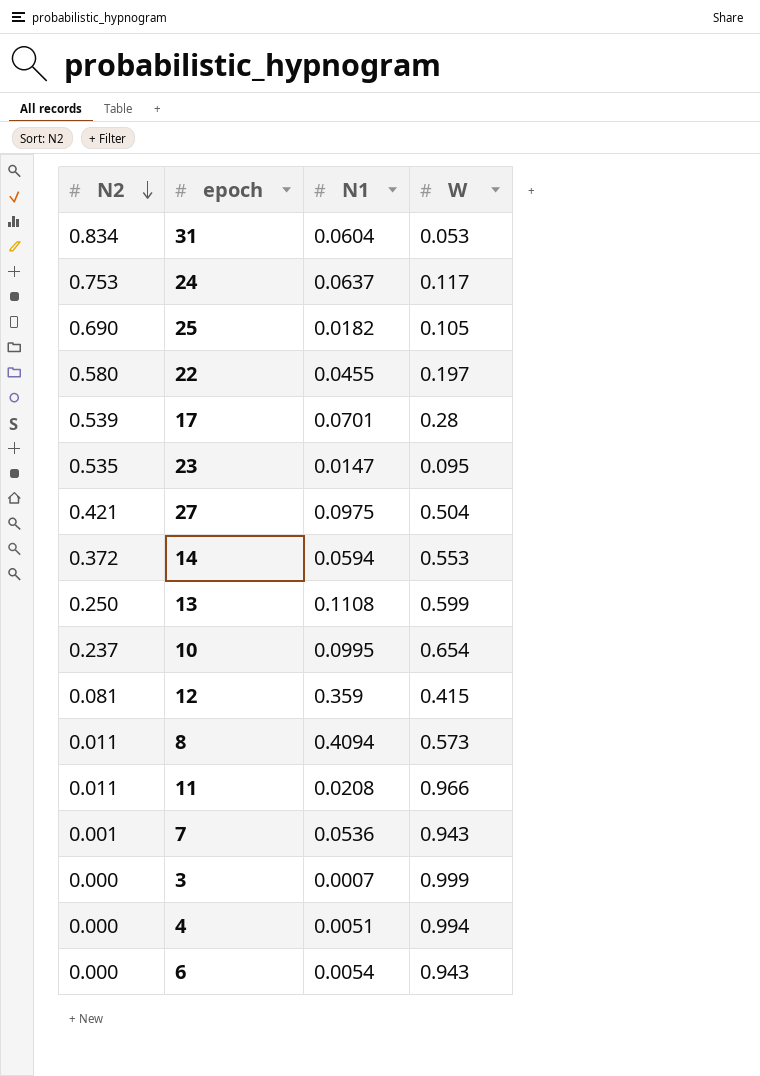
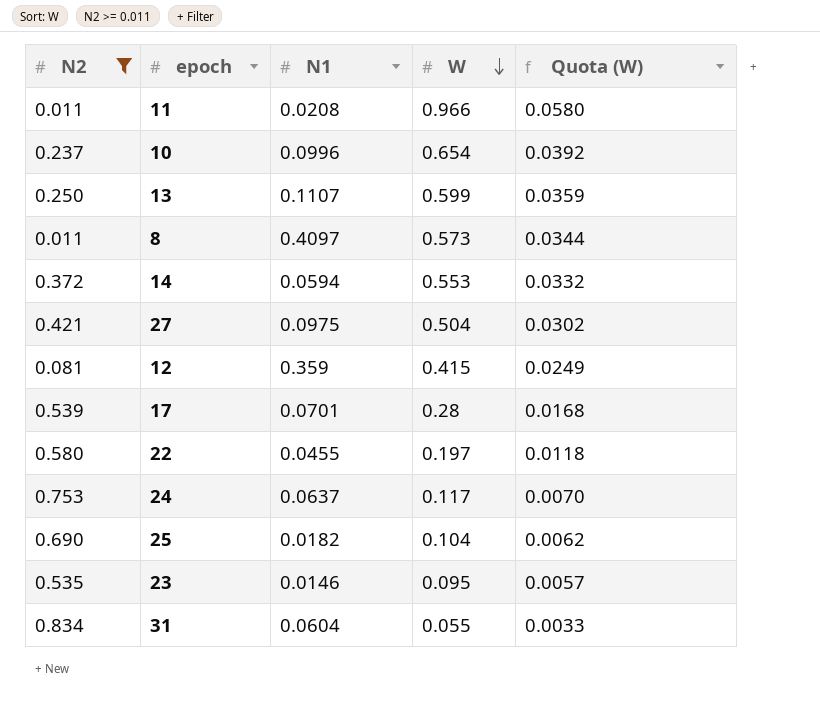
filter: none -> N2 >= 0.011
row order: N2 descending -> W descending
column Quota (W) | formula: none -> [W] * 0.06
10 | N1: 0.0995 -> 0.0996
13 | N1: 0.1108 -> 0.1107
8 | N1: 0.4094 -> 0.4097
25 | W: 0.105 -> 0.104
23 | N1: 0.0147 -> 0.0146
31 | W: 0.053 -> 0.055

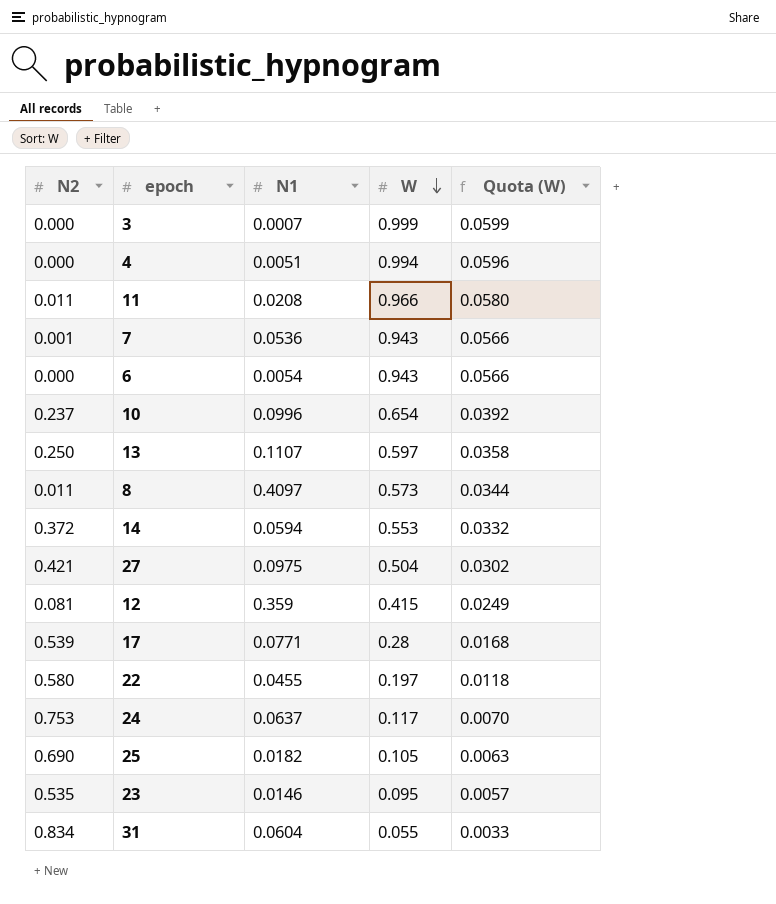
filter: N2 >= 0.011 -> none
13 | W: 0.599 -> 0.597
13 | Quota (W): 0.0359 -> 0.0358
17 | N1: 0.0701 -> 0.0771
25 | W: 0.104 -> 0.105
25 | Quota (W): 0.0062 -> 0.0063

